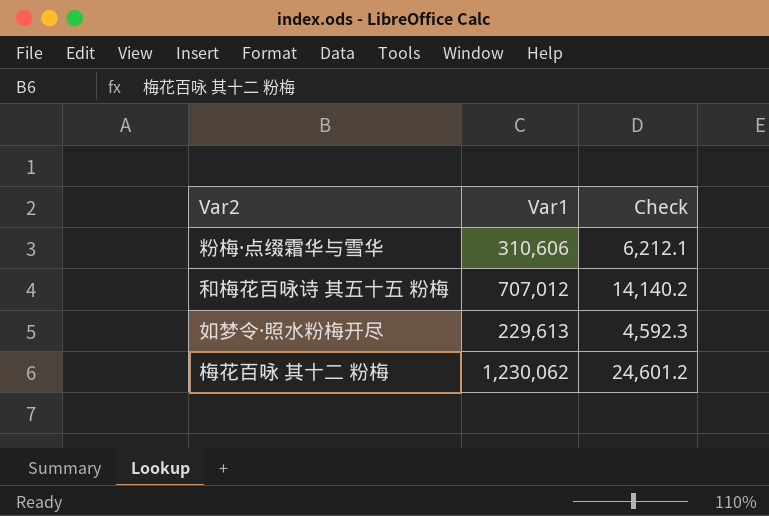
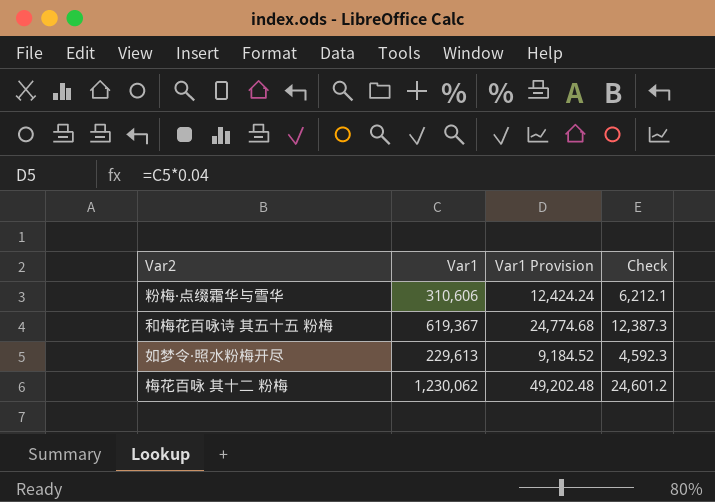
column Var1 Provision | formula: none -> [Var1] * 0.04
和梅花百咏诗 其五十五 粉梅 | Var1: 707,012 -> 619,367
和梅花百咏诗 其五十五 粉梅 | Check: 14,140.2 -> 12,387.3

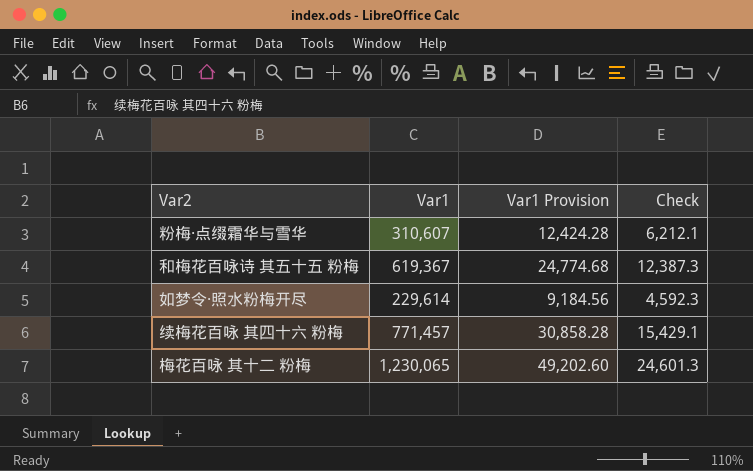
粉梅·点缀霜华与雪华 | Var1: 310,606 -> 310,607
粉梅·点缀霜华与雪华 | Var1 Provision: 12,424.24 -> 12,424.28
如梦令·照水粉梅开尽 | Var1: 229,613 -> 229,614
如梦令·照水粉梅开尽 | Var1 Provision: 9,184.52 -> 9,184.56
row 续梅花百咏 其四十六 粉梅: none -> 771,457 | 30,858.28 | 15,429.1
梅花百咏 其十二 粉梅 | Var1: 1,230,062 -> 1,230,065
梅花百咏 其十二 粉梅 | Var1 Provision: 49,202.48 -> 49,202.60
梅花百咏 其十二 粉梅 | Check: 24,601.2 -> 24,601.3

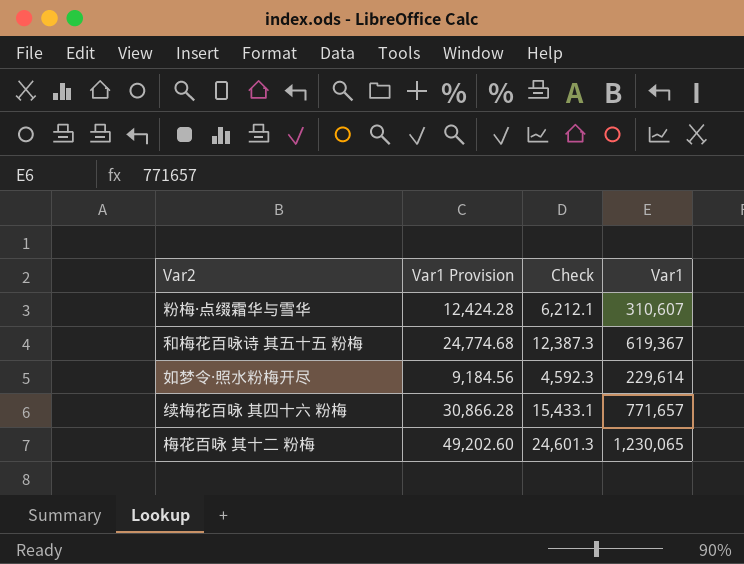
column Var1 | position: 2 -> 4
续梅花百咏 其四十六 粉梅 | Var1 Provision: 30,858.28 -> 30,866.28
续梅花百咏 其四十六 粉梅 | Check: 15,429.1 -> 15,433.1
续梅花百咏 其四十六 粉梅 | Var1: 771,457 -> 771,657

